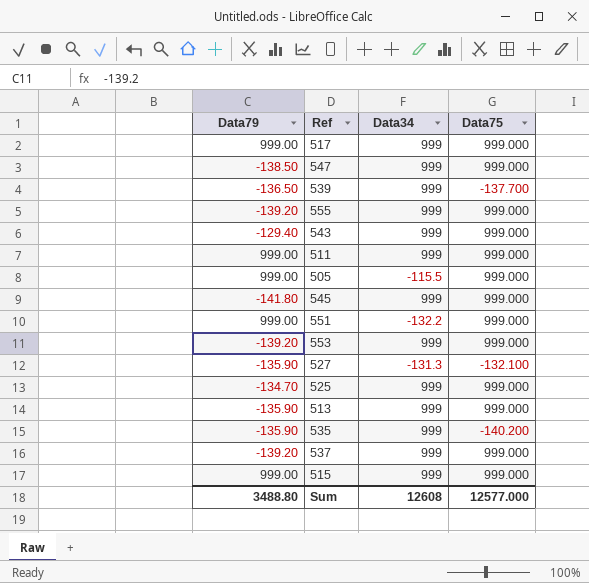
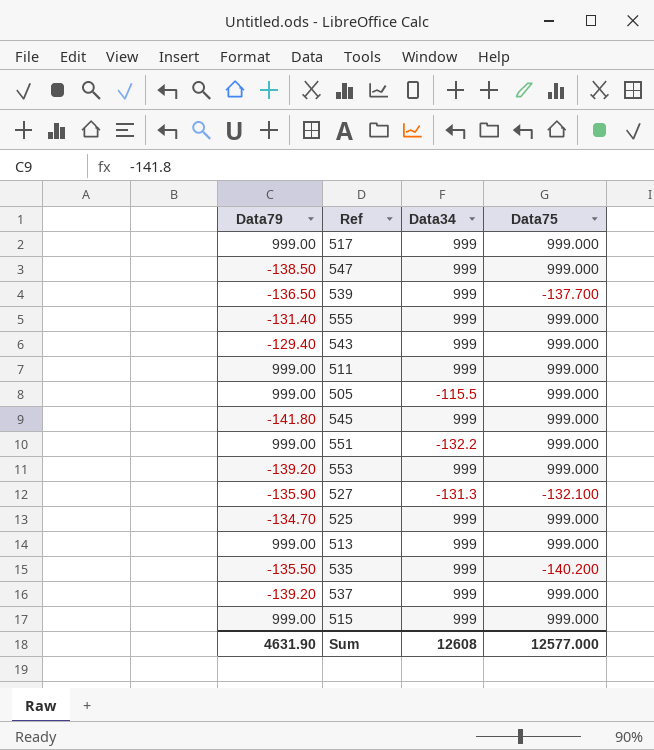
555 | Data79: -139.20 -> -131.40
513 | Data79: -135.90 -> 999.00
535 | Data79: -135.90 -> -135.50
Sum | Data79: 3488.80 -> 4631.90

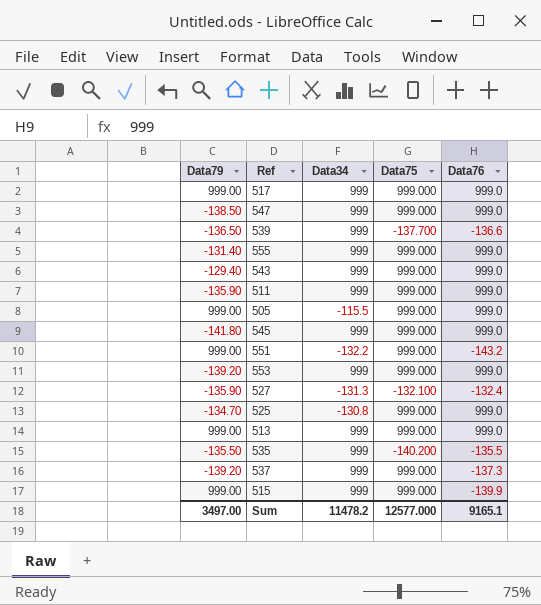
column Data76 | position: none -> 5
511 | Data79: 999.00 -> -135.90
525 | Data34: 999 -> -130.8
Sum | Data79: 4631.90 -> 3497.00
Sum | Data34: 12608 -> 11478.2

